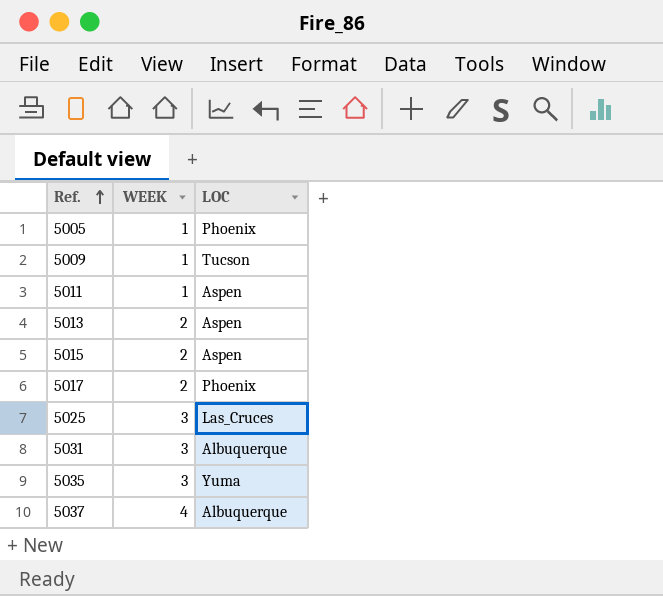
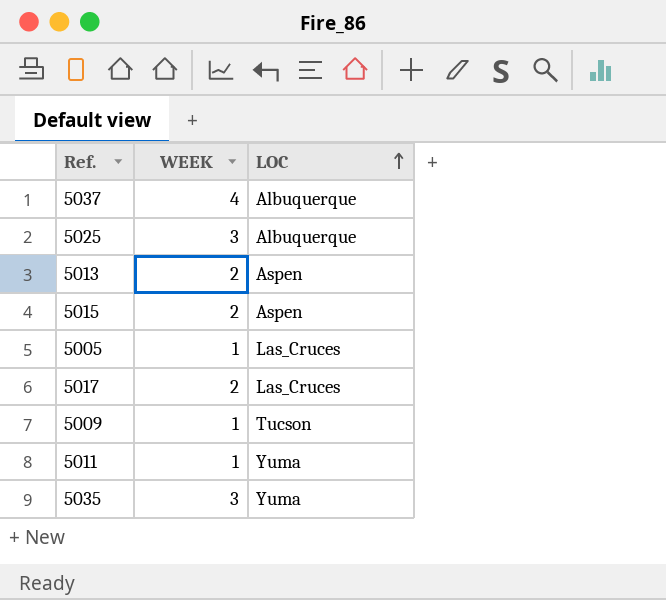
row order: Ref. ascending -> LOC ascending
row 5031: 3 | Albuquerque -> none
5025 | LOC: Las_Cruces -> Albuquerque
5005 | LOC: Phoenix -> Las_Cruces
5017 | LOC: Phoenix -> Las_Cruces
5011 | LOC: Aspen -> Yuma

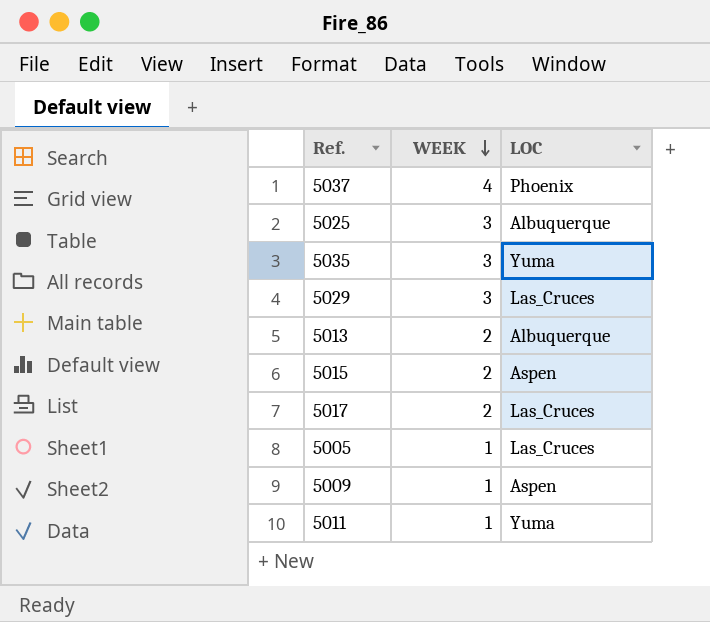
row order: LOC ascending -> WEEK descending
5037 | LOC: Albuquerque -> Phoenix
row 5029: none -> 3 | Las_Cruces
5013 | LOC: Aspen -> Albuquerque
5009 | LOC: Tucson -> Aspen

